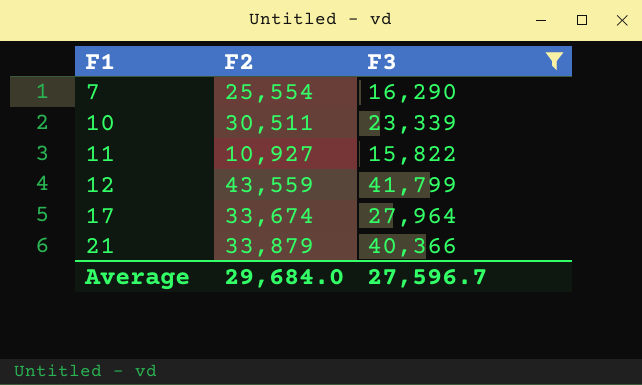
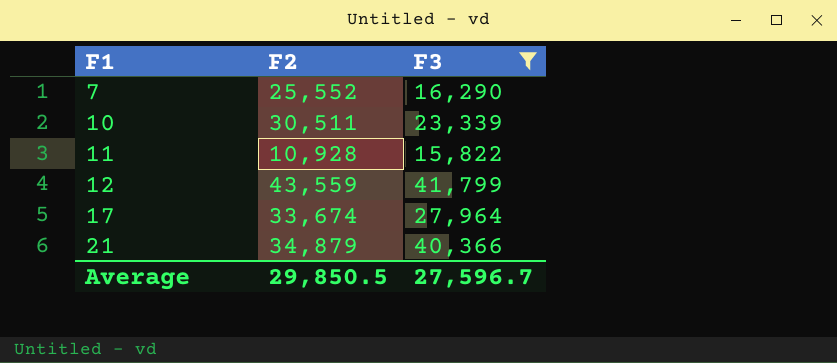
7 | F2: 25,554 -> 25,552
11 | F2: 10,927 -> 10,928
21 | F2: 33,879 -> 34,879
Average | F2: 29,684.0 -> 29,850.5

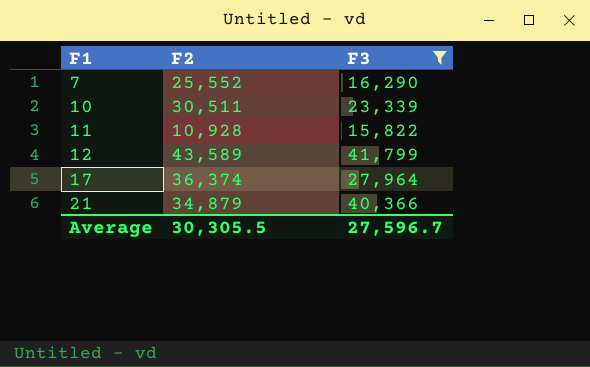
12 | F2: 43,559 -> 43,589
17 | F2: 33,674 -> 36,374
Average | F2: 29,850.5 -> 30,305.5

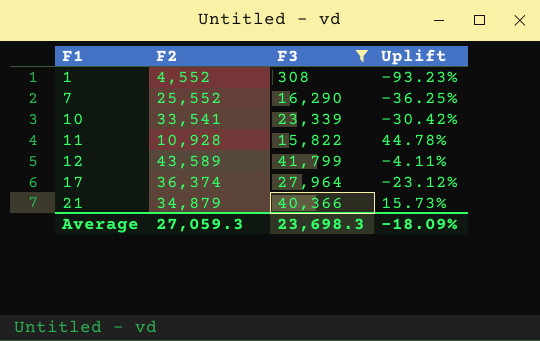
column Uplift | formula: none -> ([F3] - [F2]) / [F2]
row 1: none -> 4,552 | 308 | -93.23%
10 | F2: 30,511 -> 33,541
Average | F2: 30,305.5 -> 27,059.3
Average | F3: 27,596.7 -> 23,698.3

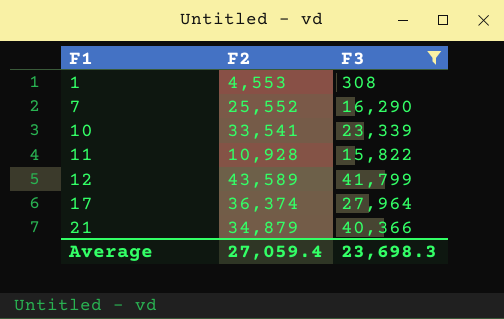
column Uplift | formula: ([F3] - [F2]) / [F2] -> none
1 | F2: 4,552 -> 4,553
Average | F2: 27,059.3 -> 27,059.4

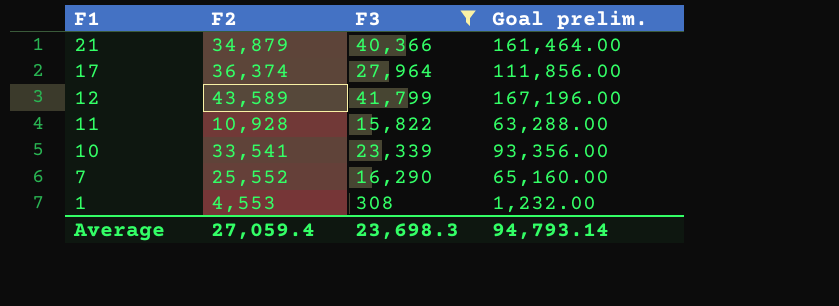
row order: F1 ascending -> F1 descending
column Goal prelim. | formula: none -> [F3] * 4

